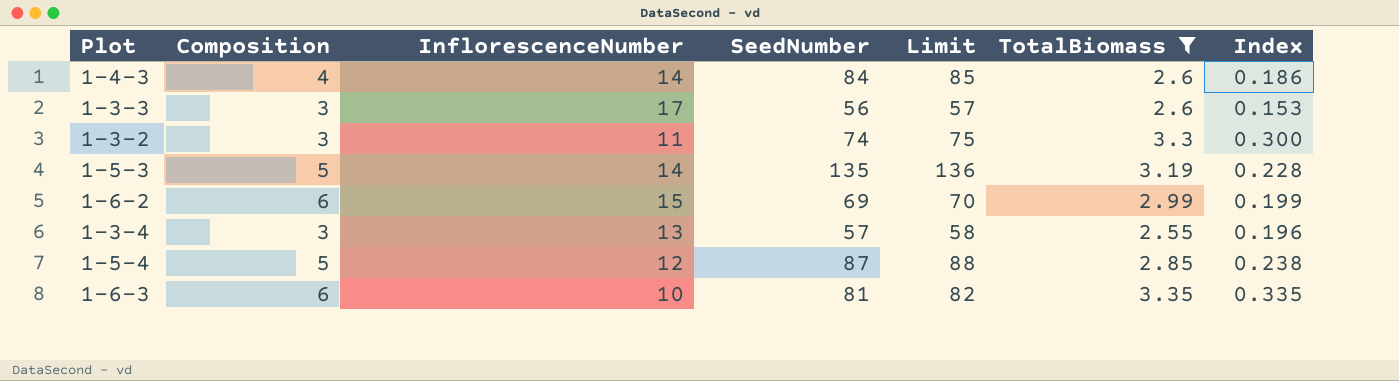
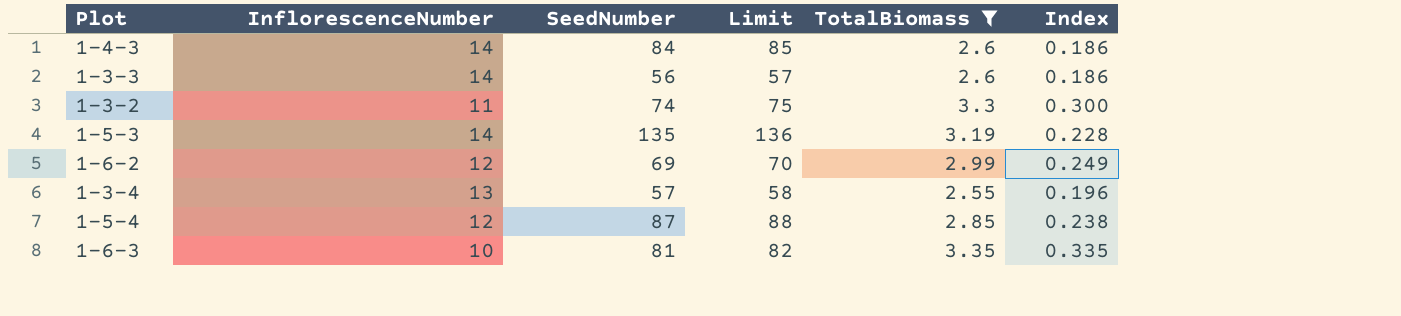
column Composition | position: 2 -> none
1-3-3 | InflorescenceNumber: 17 -> 14
1-3-3 | Index: 0.153 -> 0.186
1-6-2 | InflorescenceNumber: 15 -> 12
1-6-2 | Index: 0.199 -> 0.249

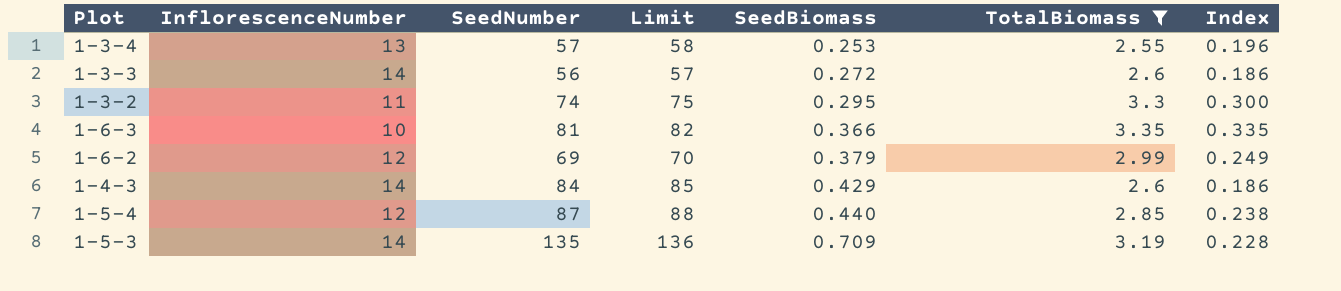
row order: none -> SeedBiomass ascending
column SeedBiomass | position: none -> 5

